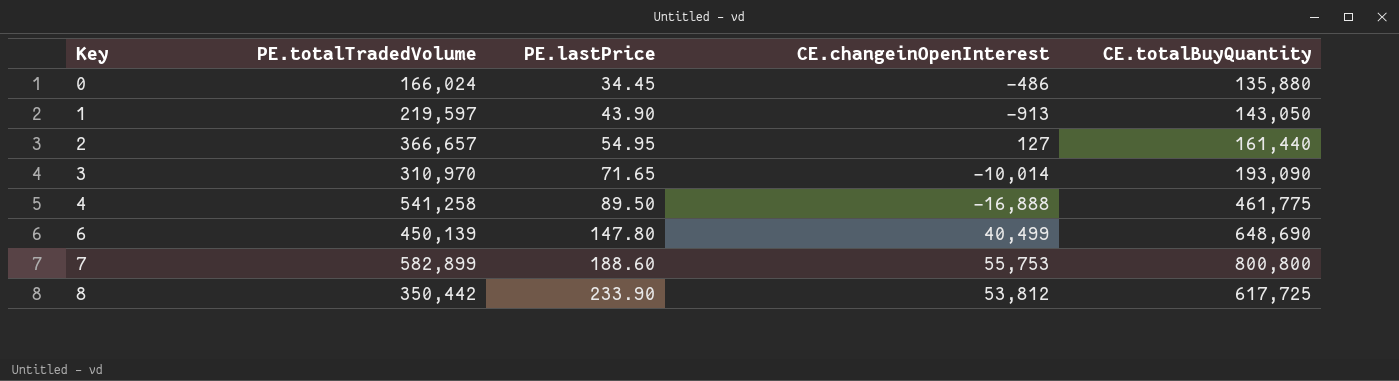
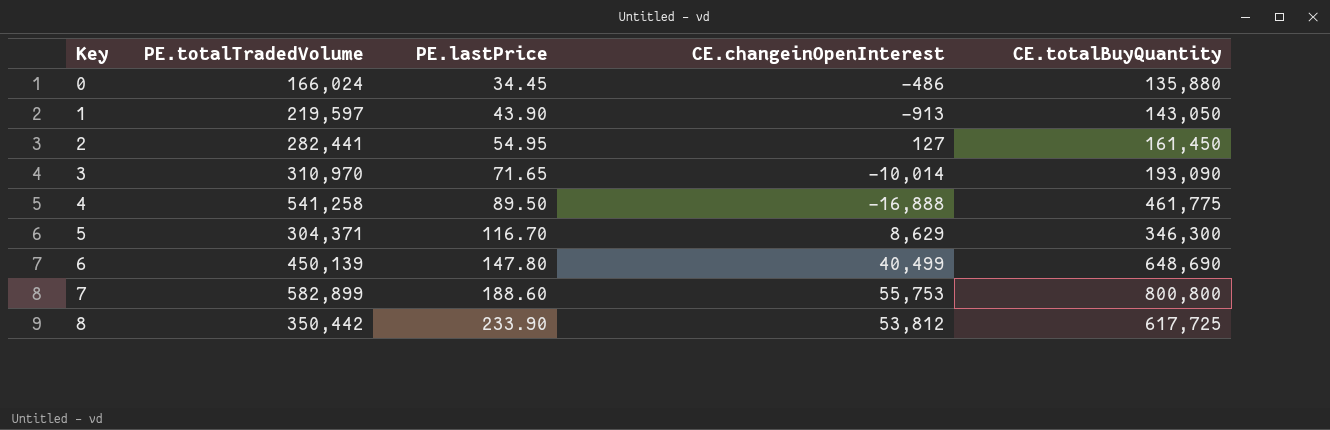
2 | PE.totalTradedVolume: 366,657 -> 282,441
2 | CE.totalBuyQuantity: 161,440 -> 161,450
row 5: none -> 304,371 | 116.70 | 8,629 | 346,300

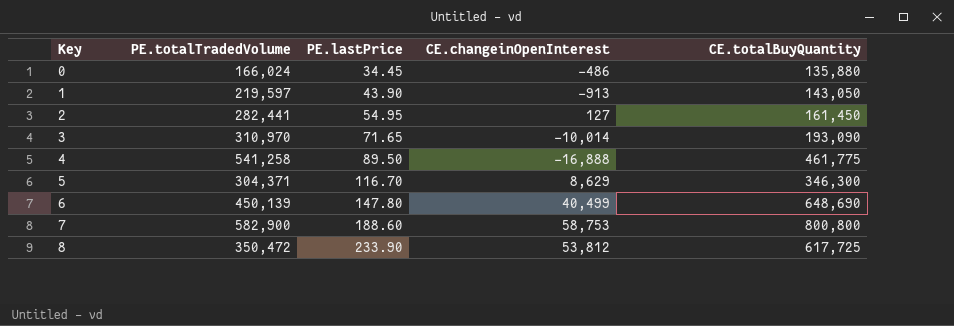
7 | PE.totalTradedVolume: 582,899 -> 582,900
7 | CE.changeinOpenInterest: 55,753 -> 58,753
8 | PE.totalTradedVolume: 350,442 -> 350,472

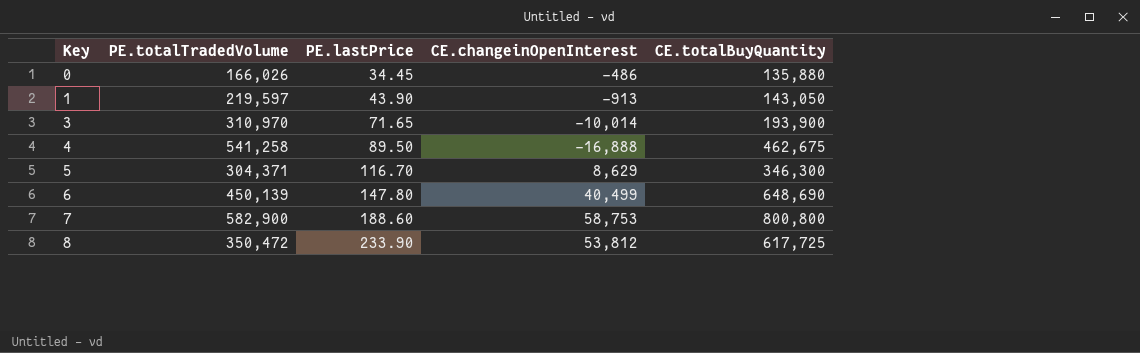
row 2: 282,441 | 54.95 | 127 | 161,450 -> none
0 | PE.totalTradedVolume: 166,024 -> 166,026
3 | CE.totalBuyQuantity: 193,090 -> 193,900
4 | CE.totalBuyQuantity: 461,775 -> 462,675

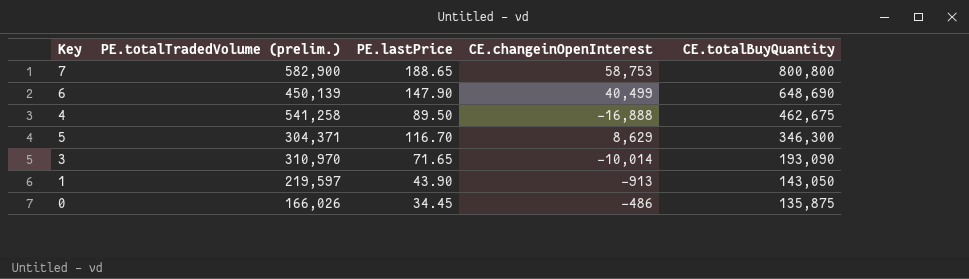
row order: Key ascending -> CE.totalBuyQuantity descending
column name: PE.totalTradedVolume -> PE.totalTradedVolume (prelim.)
row 8: 350,472 | 233.90 | 53,812 | 617,725 -> none
7 | PE.lastPrice: 188.60 -> 188.65
6 | PE.lastPrice: 147.80 -> 147.90
3 | CE.totalBuyQuantity: 193,900 -> 193,090
0 | CE.totalBuyQuantity: 135,880 -> 135,875

